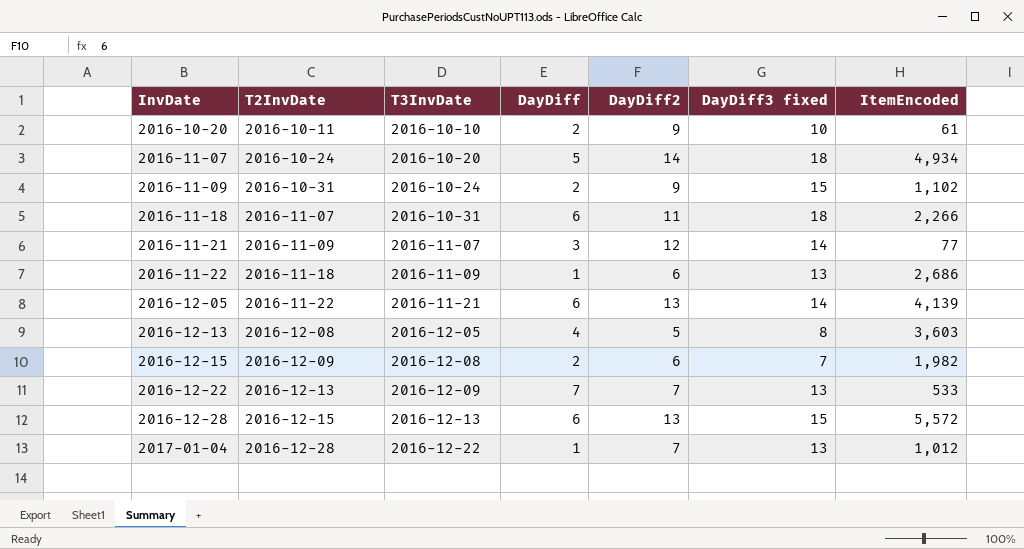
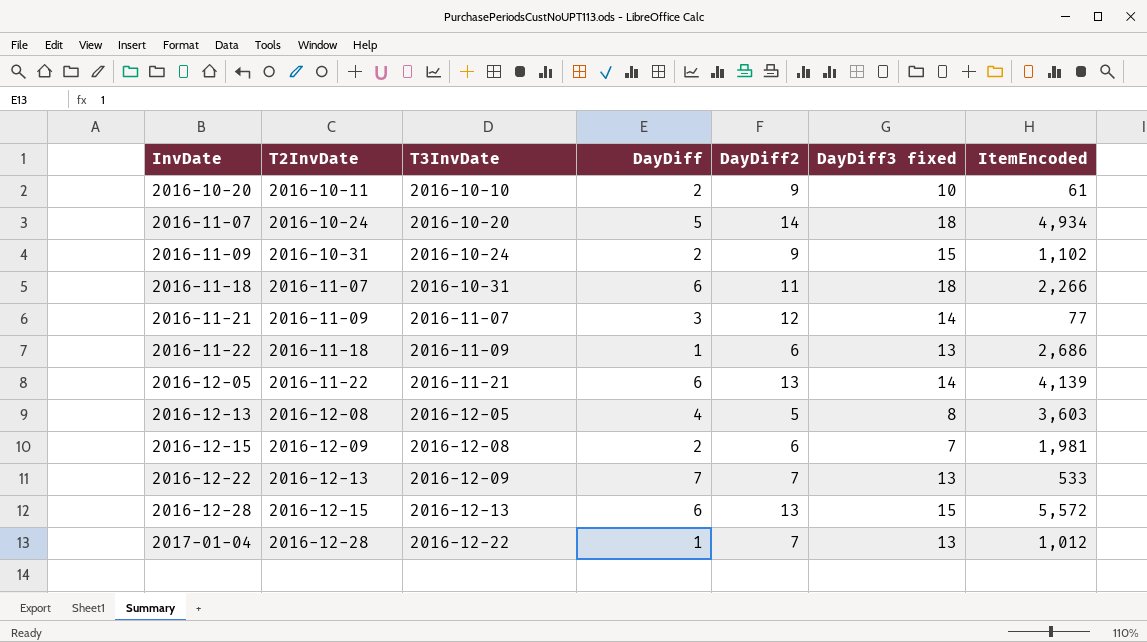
2016-12-15 | ItemEncoded: 1,982 -> 1,981

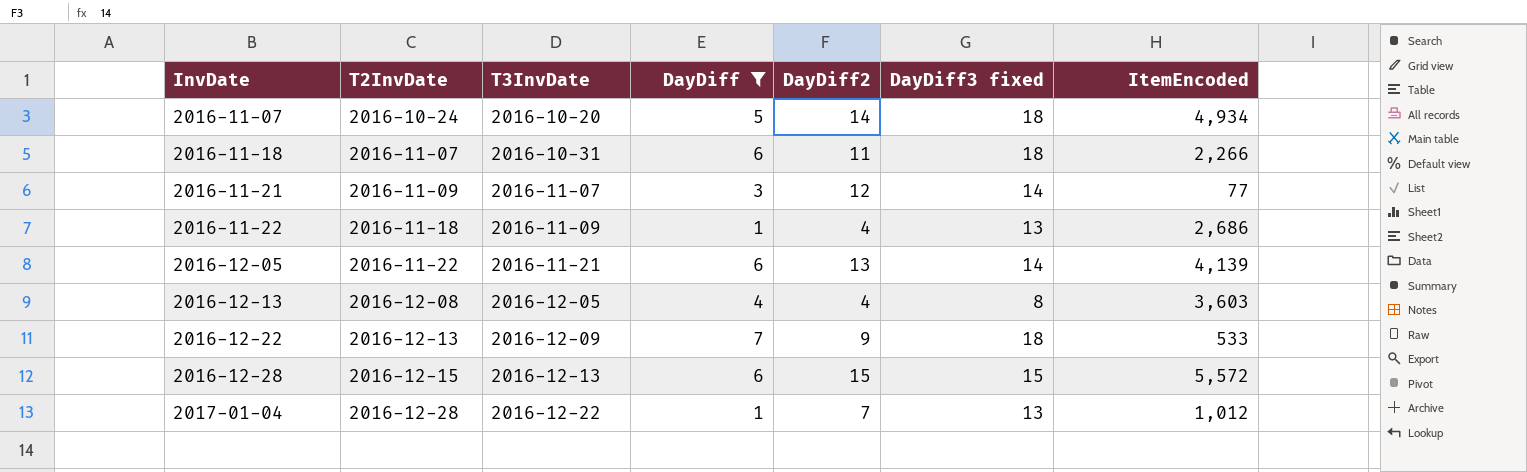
filter: none -> DayDiff != 2
2016-11-22 | DayDiff2: 6 -> 4
2016-12-13 | DayDiff2: 5 -> 4
2016-12-22 | DayDiff2: 7 -> 9
2016-12-22 | DayDiff3 fixed: 13 -> 18
2016-12-28 | DayDiff2: 13 -> 15

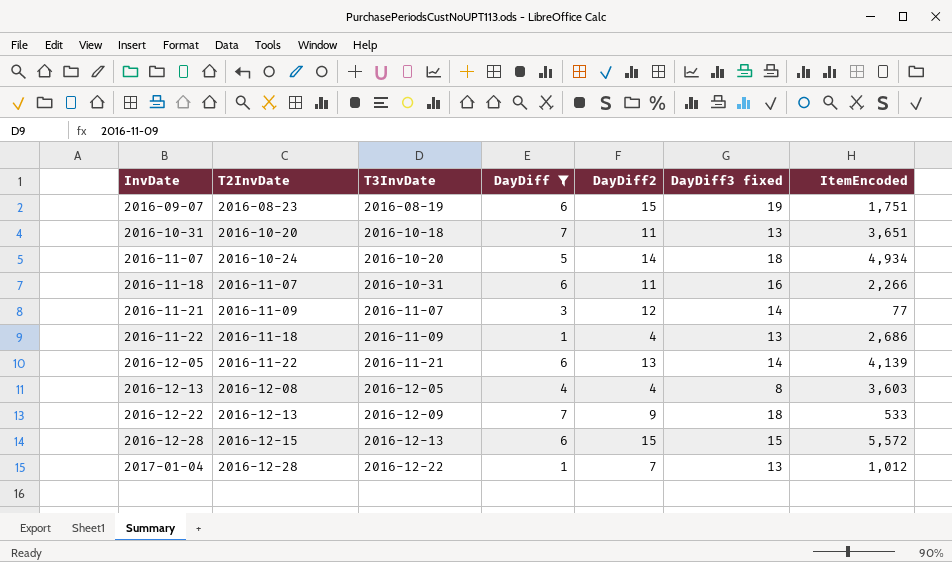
row 2016-09-07: none -> 2016-08-23 | 2016-08-19 | 6 | 15 | 19 | 1,751
row 2016-10-31: none -> 2016-10-20 | 2016-10-18 | 7 | 11 | 13 | 3,651
2016-11-18 | DayDiff3 fixed: 18 -> 16

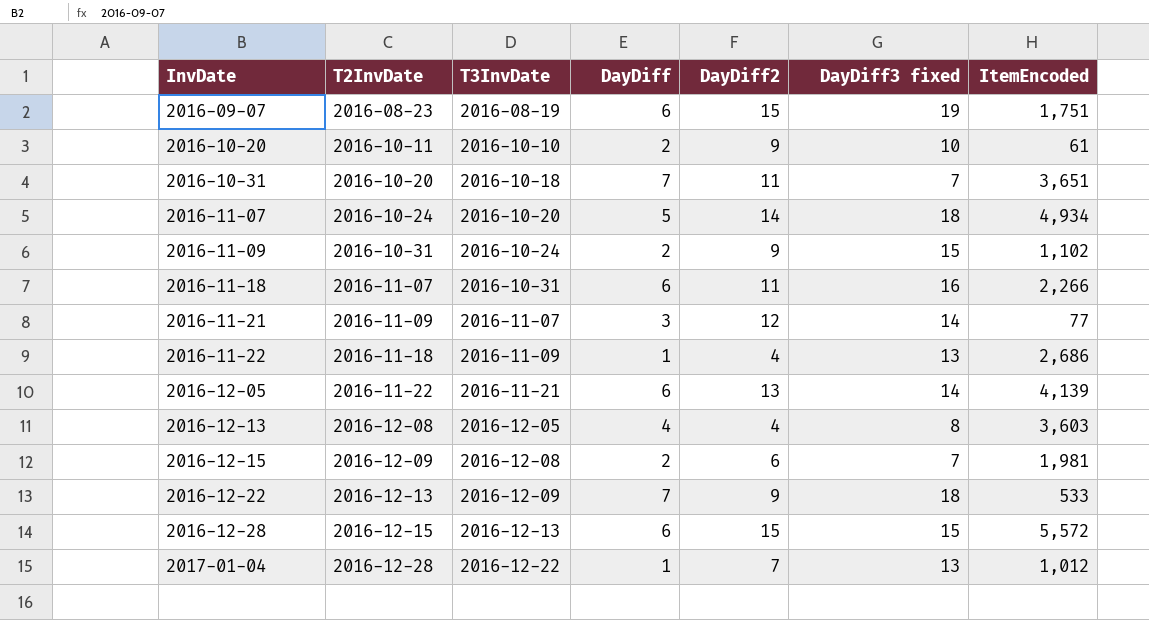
filter: DayDiff != 2 -> none
2016-10-31 | DayDiff3 fixed: 13 -> 7

